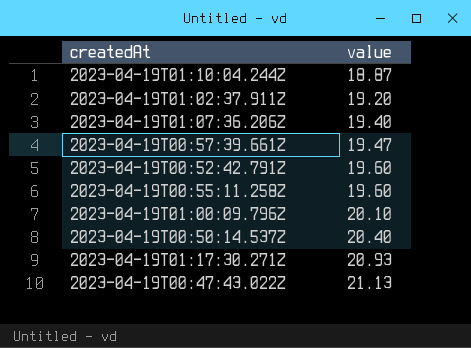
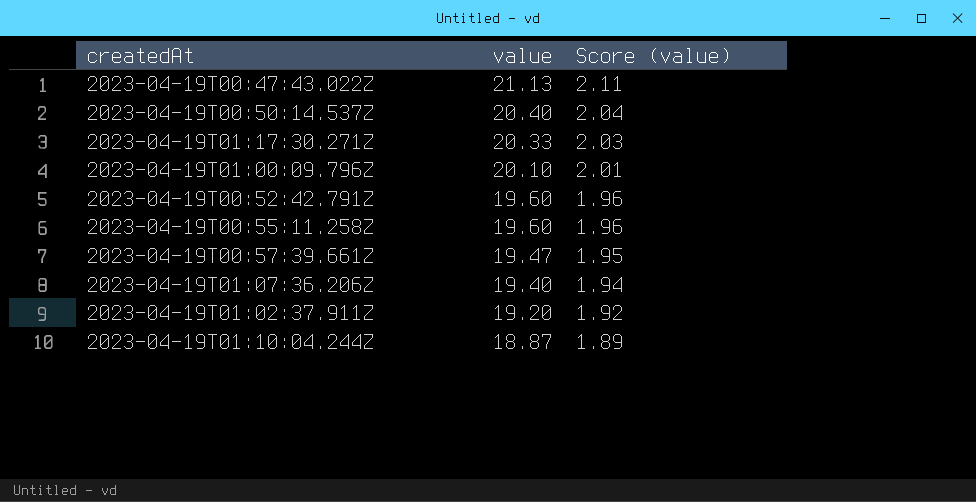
row order: value ascending -> value descending
column Score (value) | formula: none -> [value] * 0.1
2023-04-19T01:17:30.271Z | value: 20.93 -> 20.33

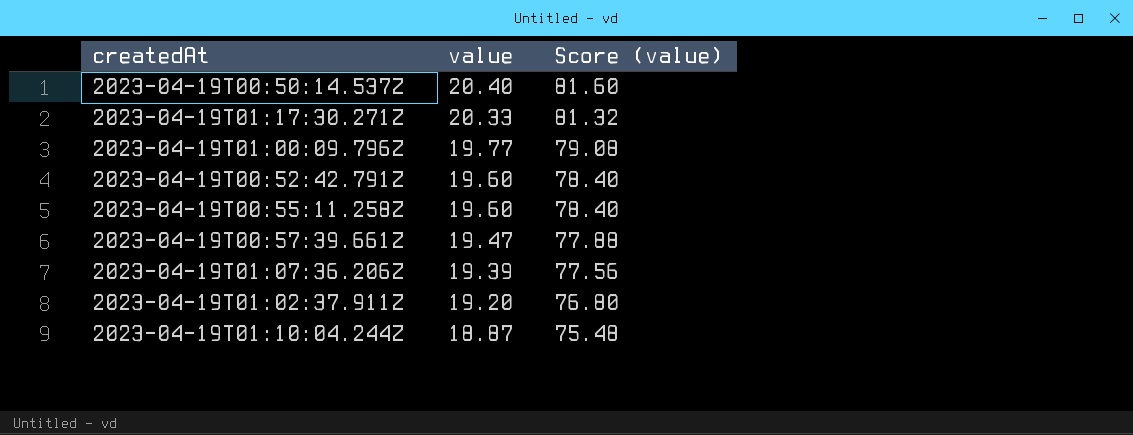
column Score (value) | formula: [value] * 0.1 -> [value] * 4
row 2023-04-19T00:47:43.022Z: 21.13 | 2.11 -> none
2023-04-19T01:00:09.796Z | value: 20.10 -> 19.77
2023-04-19T01:07:36.206Z | value: 19.40 -> 19.39

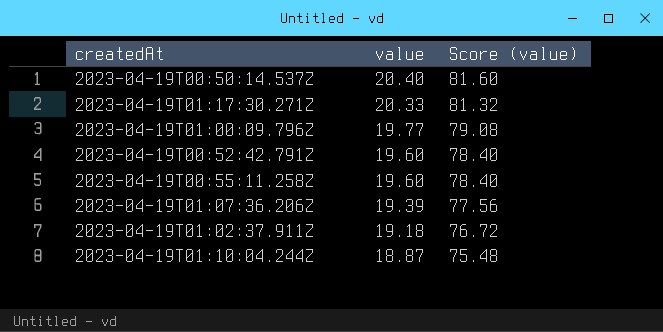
row 2023-04-19T00:57:39.661Z: 19.47 | 77.88 -> none
2023-04-19T01:02:37.911Z | value: 19.20 -> 19.18
2023-04-19T01:02:37.911Z | Score (value): 76.80 -> 76.72

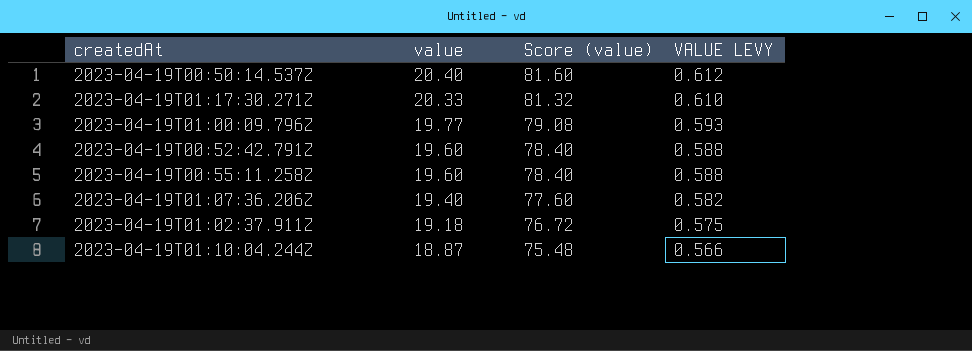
column VALUE LEVY | formula: none -> [value] * 0.03
2023-04-19T01:07:36.206Z | value: 19.39 -> 19.40
2023-04-19T01:07:36.206Z | Score (value): 77.56 -> 77.60

